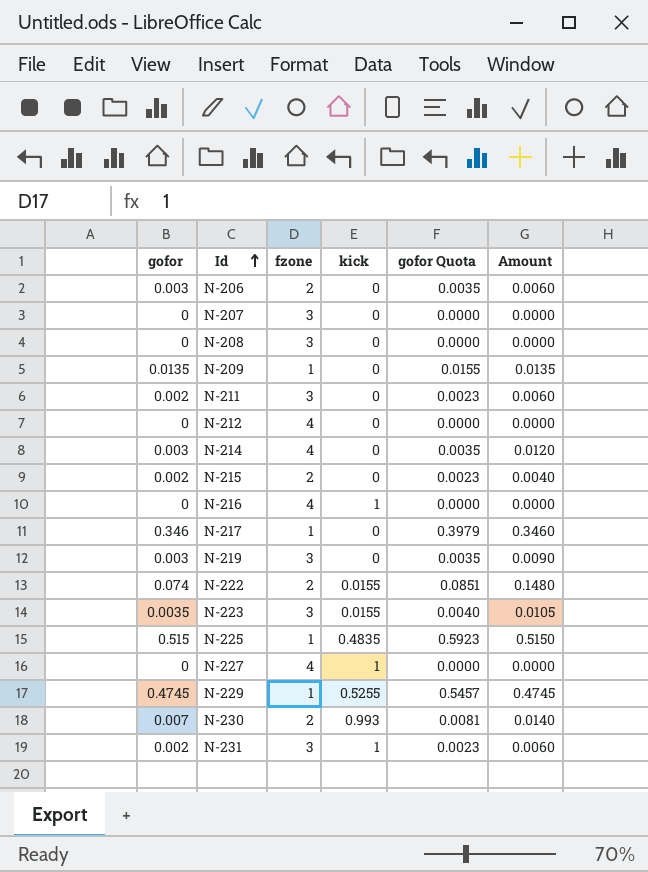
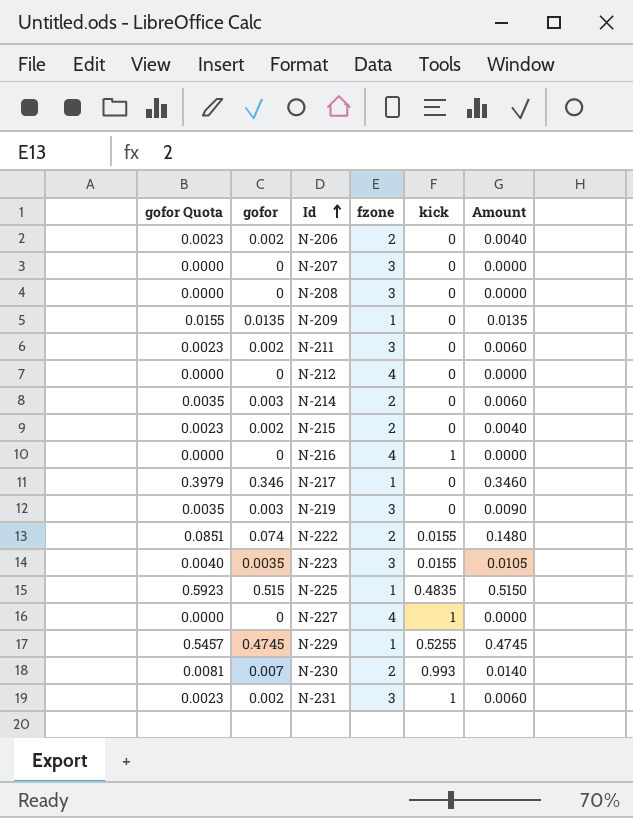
column gofor Quota | position: 5 -> 1
N-206 | gofor Quota: 0.0035 -> 0.0023
N-206 | gofor: 0.003 -> 0.002
N-206 | Amount: 0.0060 -> 0.0040
N-214 | fzone: 4 -> 2
N-214 | Amount: 0.0120 -> 0.0060

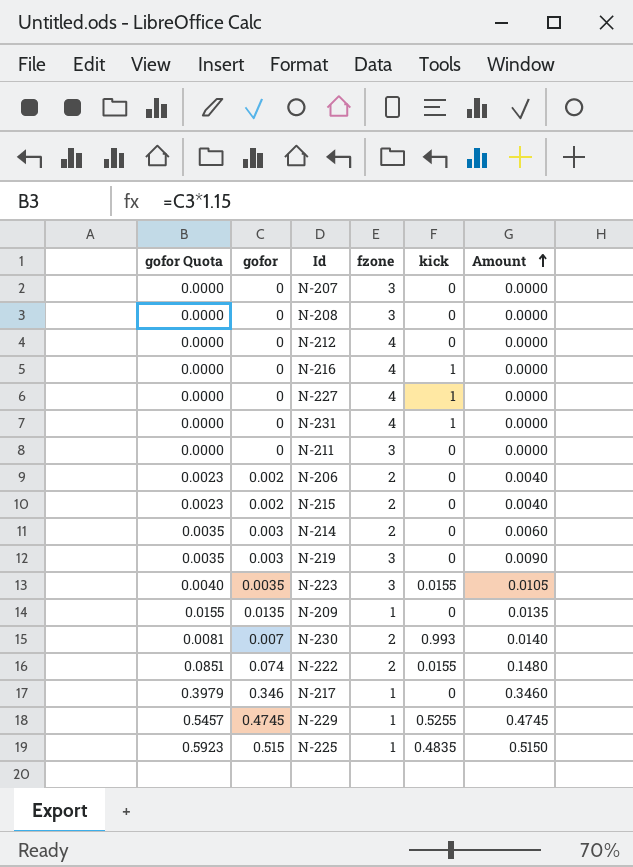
row order: Id ascending -> Amount ascending
N-231 | gofor Quota: 0.0023 -> 0.0000
N-231 | gofor: 0.002 -> 0
N-231 | fzone: 3 -> 4
N-231 | Amount: 0.0060 -> 0.0000
N-211 | gofor Quota: 0.0023 -> 0.0000
N-211 | gofor: 0.002 -> 0
N-211 | Amount: 0.0060 -> 0.0000

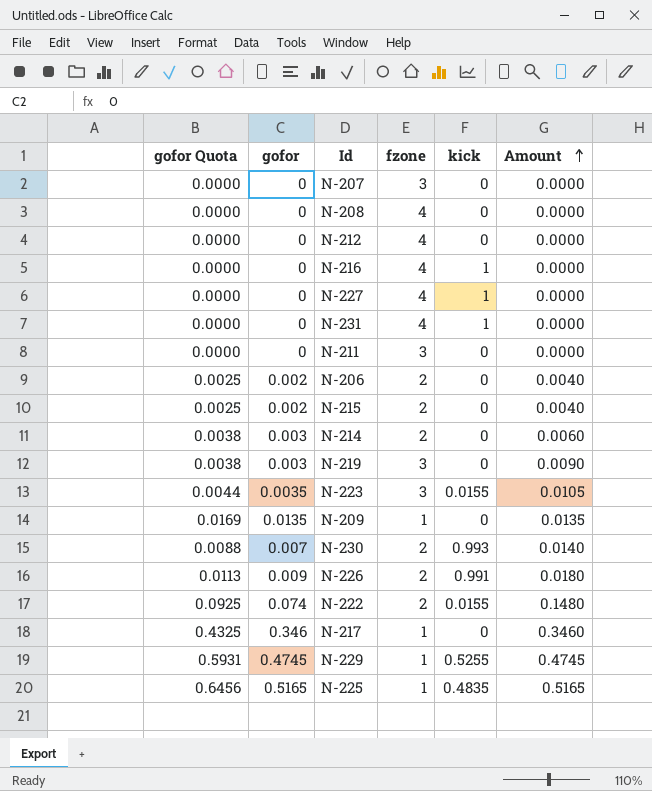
column gofor Quota | formula: [gofor] * 1.15 -> [gofor] * 1.25
N-208 | fzone: 3 -> 4
row N-226: none -> 0.0113 | 0.009 | 2 | 0.991 | 0.0180
N-225 | gofor: 0.515 -> 0.5165
N-225 | Amount: 0.5150 -> 0.5165

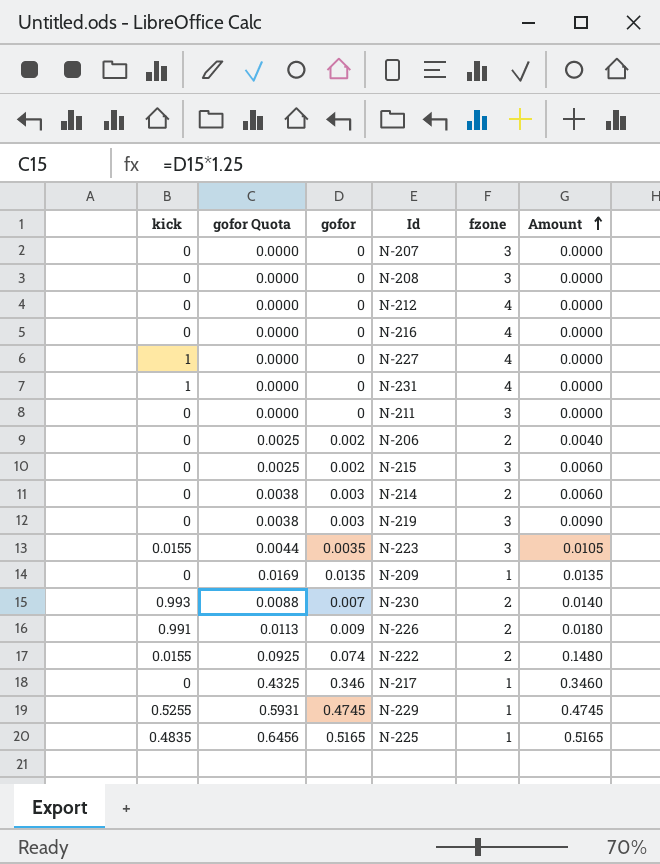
column kick | position: 5 -> 1
N-208 | fzone: 4 -> 3
N-216 | kick: 1 -> 0
N-215 | fzone: 2 -> 3
N-215 | Amount: 0.0040 -> 0.0060

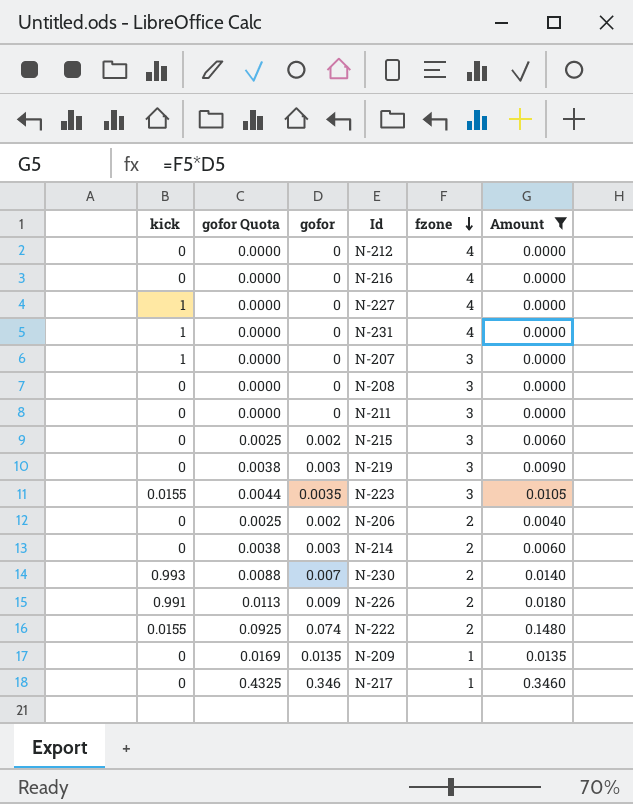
filter: none -> Amount <= 0.3460
row order: Amount ascending -> fzone descending
N-207 | kick: 0 -> 1

